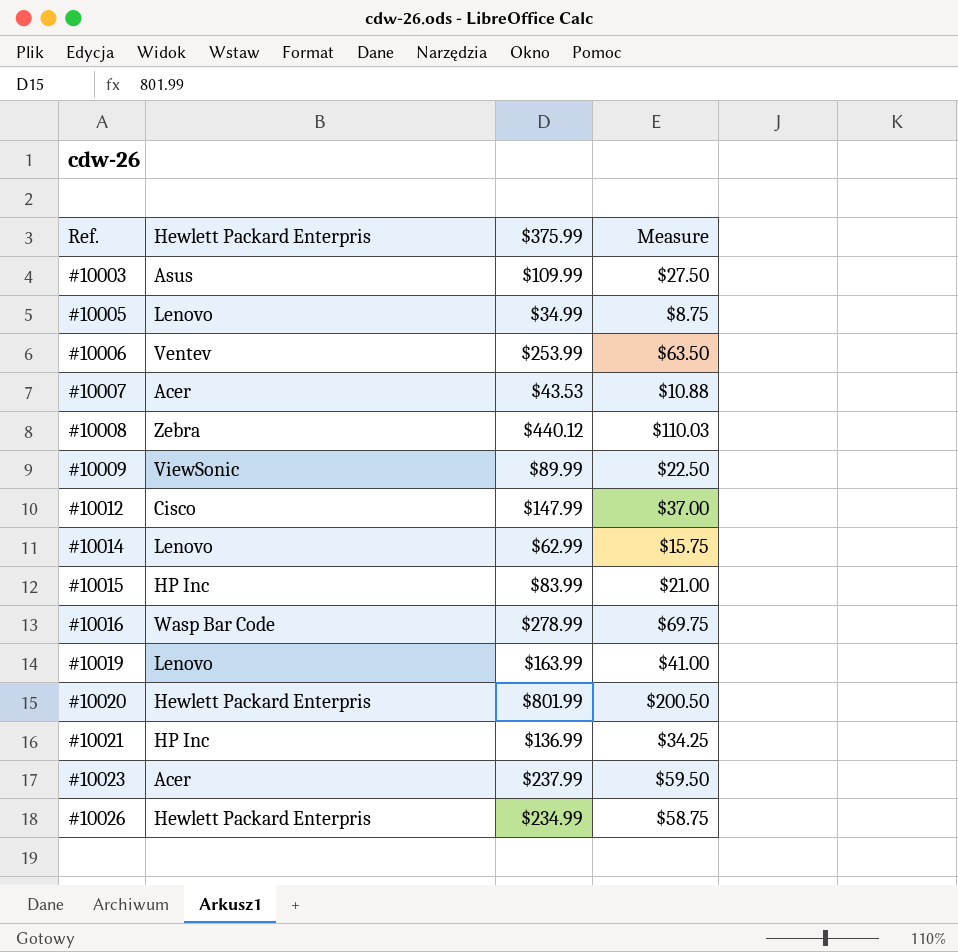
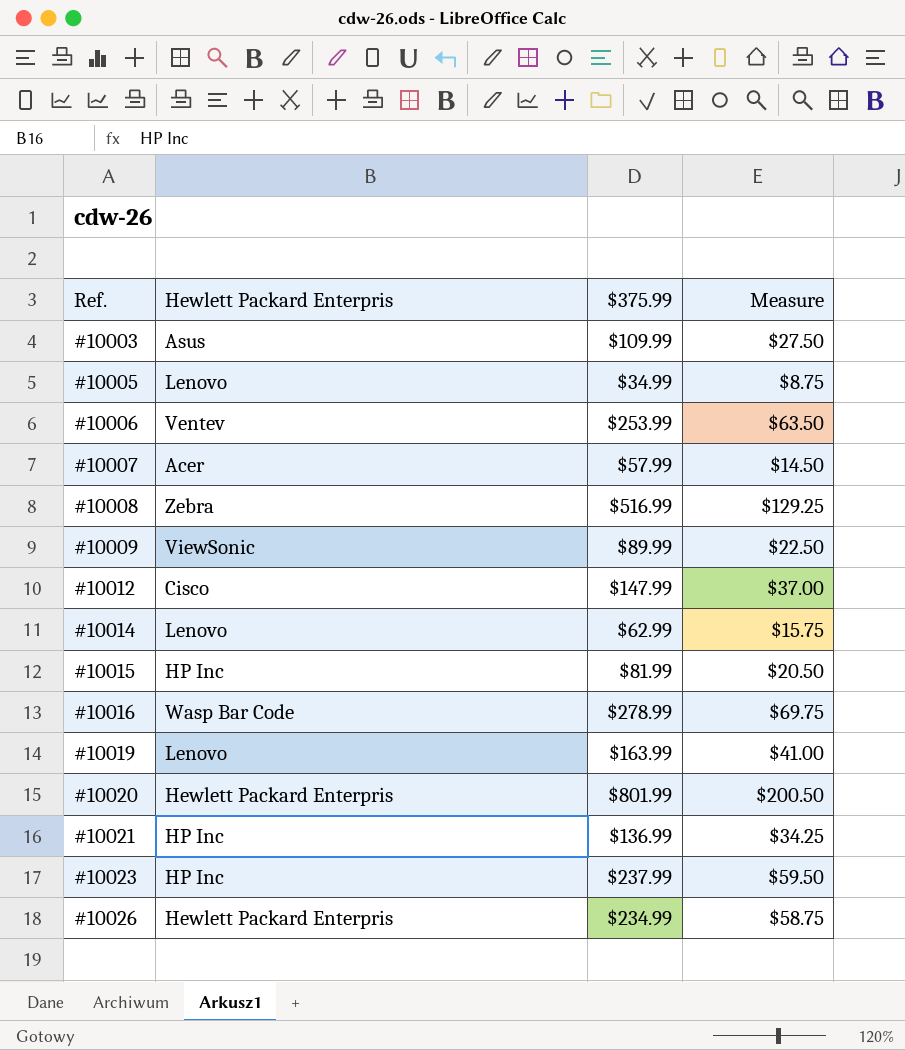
#10007 | $375.99: $43.53 -> $57.99
#10007 | Measure: $10.88 -> $14.50
#10008 | $375.99: $440.12 -> $516.99
#10008 | Measure: $110.03 -> $129.25
#10015 | $375.99: $83.99 -> $81.99
#10015 | Measure: $21.00 -> $20.50
#10023 | Hewlett Packard Enterpris: Acer -> HP Inc

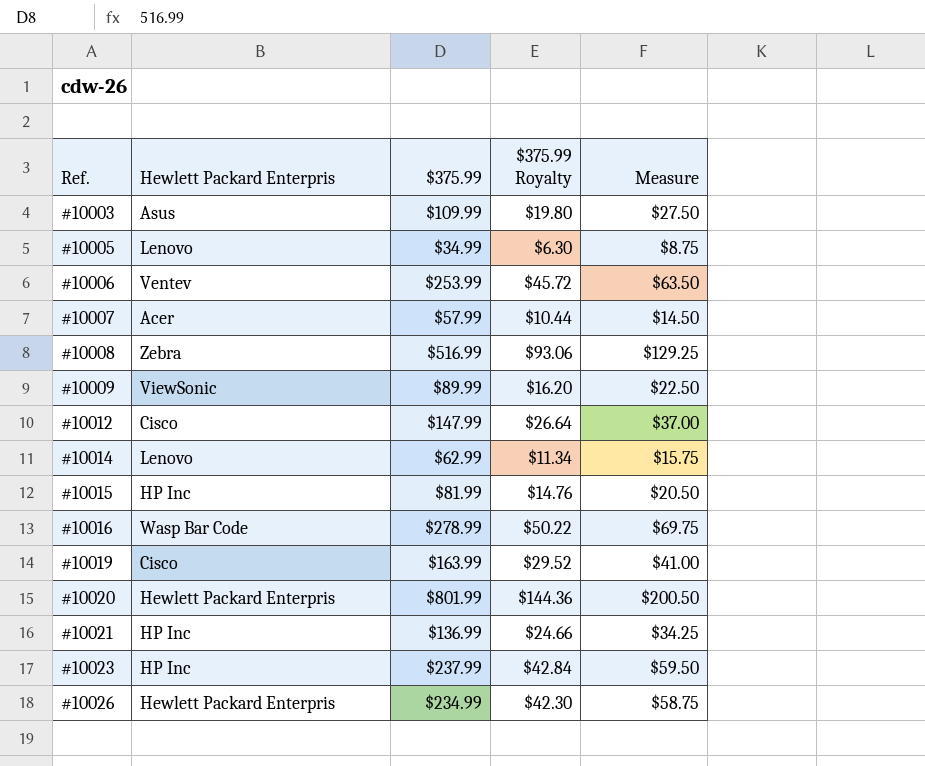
column $375.99 Royalty | formula: none -> [$375.99] * 0.18
#10019 | Hewlett Packard Enterpris: Lenovo -> Cisco

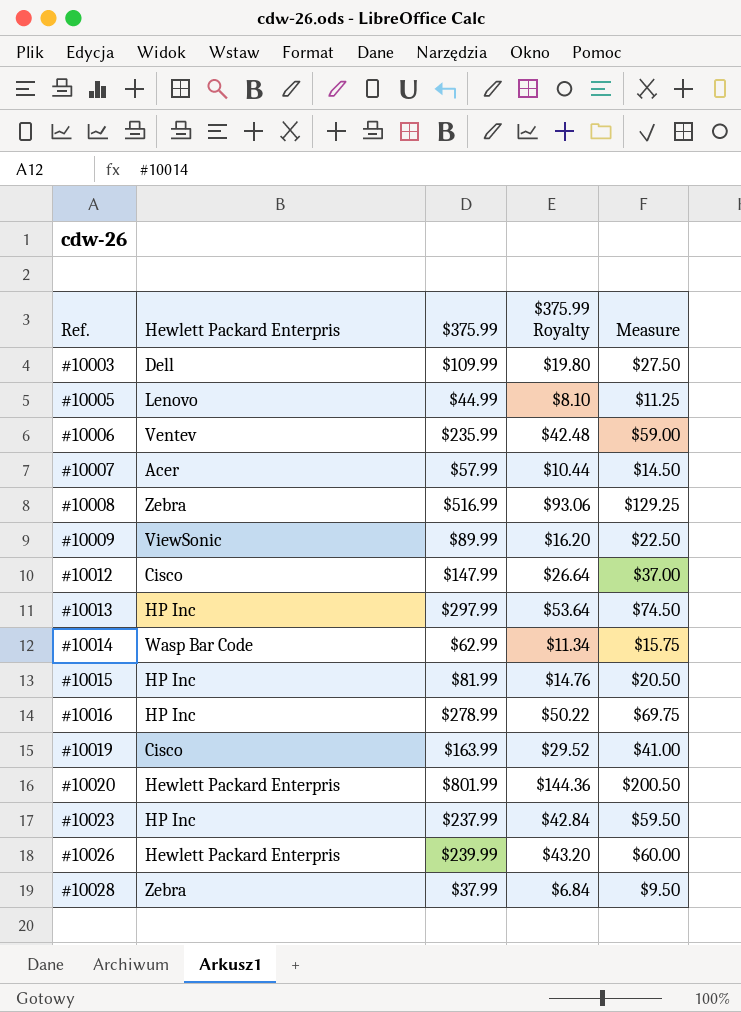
row #10021: HP Inc | $136.99 | $24.66 | $34.25 -> none
#10003 | Hewlett Packard Enterpris: Asus -> Dell
#10005 | $375.99: $34.99 -> $44.99
#10005 | $375.99 Royalty: $6.30 -> $8.10
#10005 | Measure: $8.75 -> $11.25
#10006 | $375.99: $253.99 -> $235.99
#10006 | $375.99 Royalty: $45.72 -> $42.48
#10006 | Measure: $63.50 -> $59.00
row #10013: none -> HP Inc | $297.99 | $53.64 | $74.50
#10014 | Hewlett Packard Enterpris: Lenovo -> Wasp Bar Code
#10016 | Hewlett Packard Enterpris: Wasp Bar Code -> HP Inc
#10026 | $375.99: $234.99 -> $239.99
#10026 | $375.99 Royalty: $42.30 -> $43.20
#10026 | Measure: $58.75 -> $60.00
row #10028: none -> Zebra | $37.99 | $6.84 | $9.50

